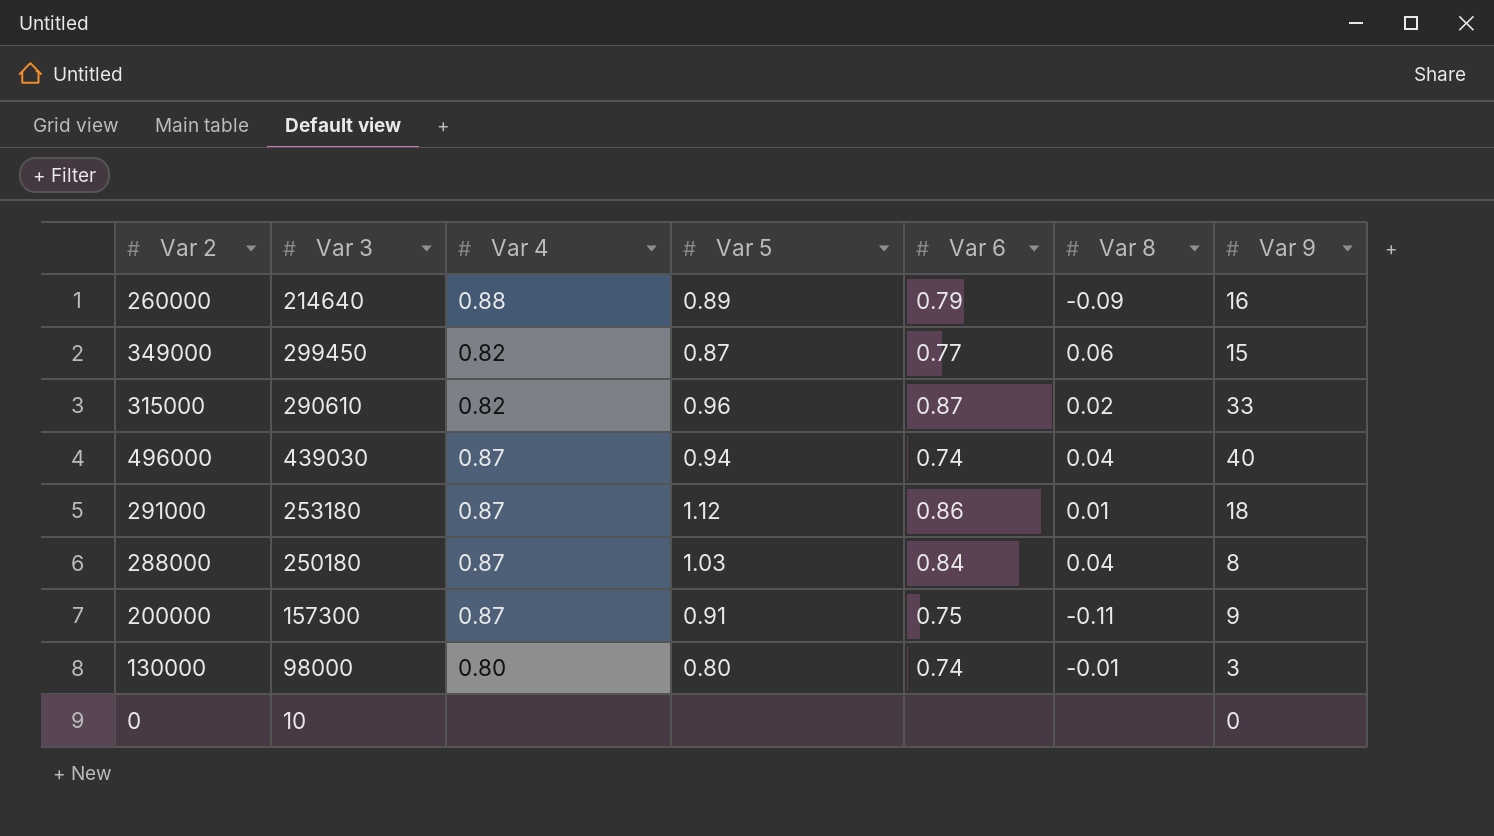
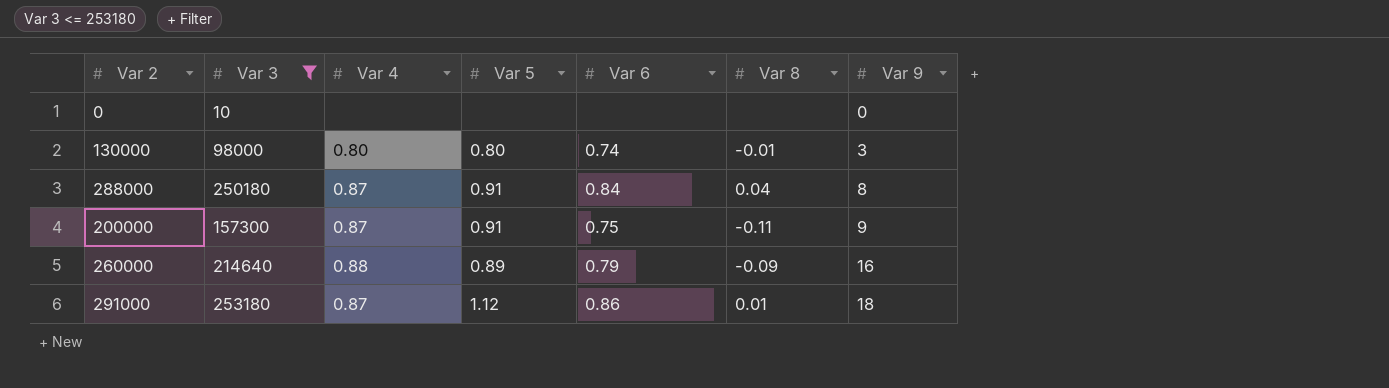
filter: none -> Var 3 <= 253180
row order: none -> Var 9 ascending
288000 | Var 5: 1.03 -> 0.91

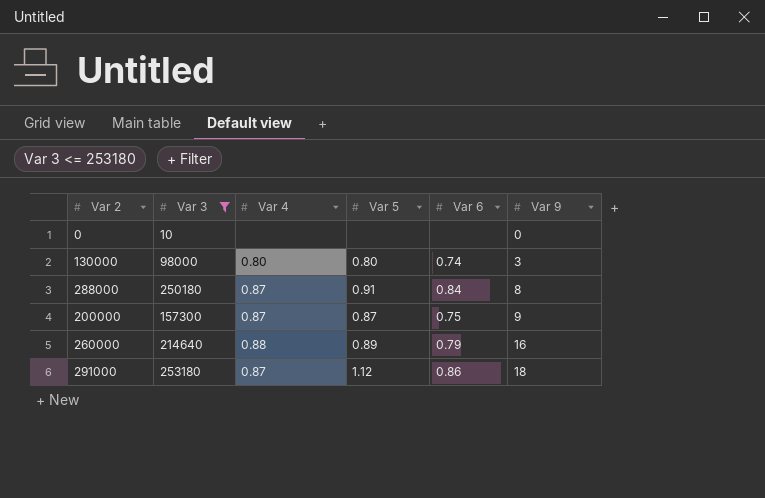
column Var 8 | position: 6 -> none
200000 | Var 5: 0.91 -> 0.87

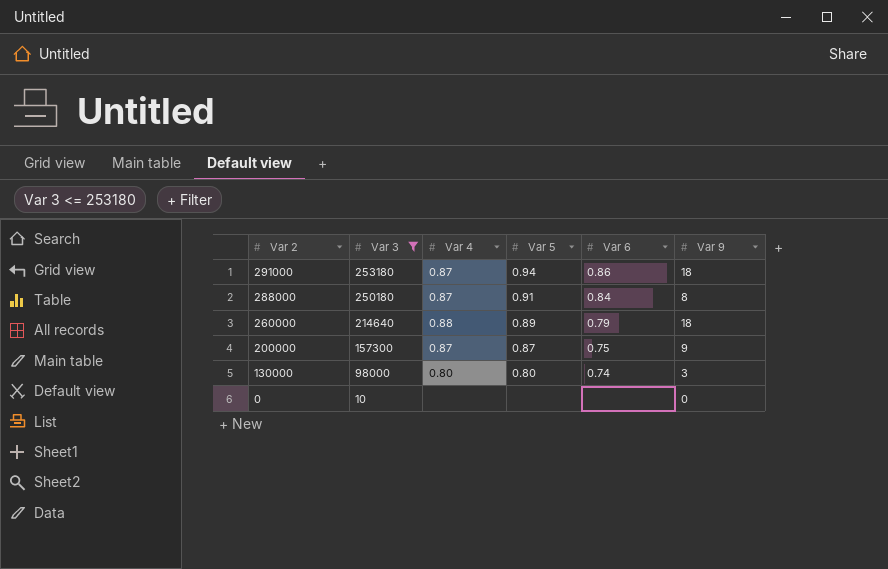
row order: Var 9 ascending -> Var 2 descending
291000 | Var 5: 1.12 -> 0.94
260000 | Var 9: 16 -> 18

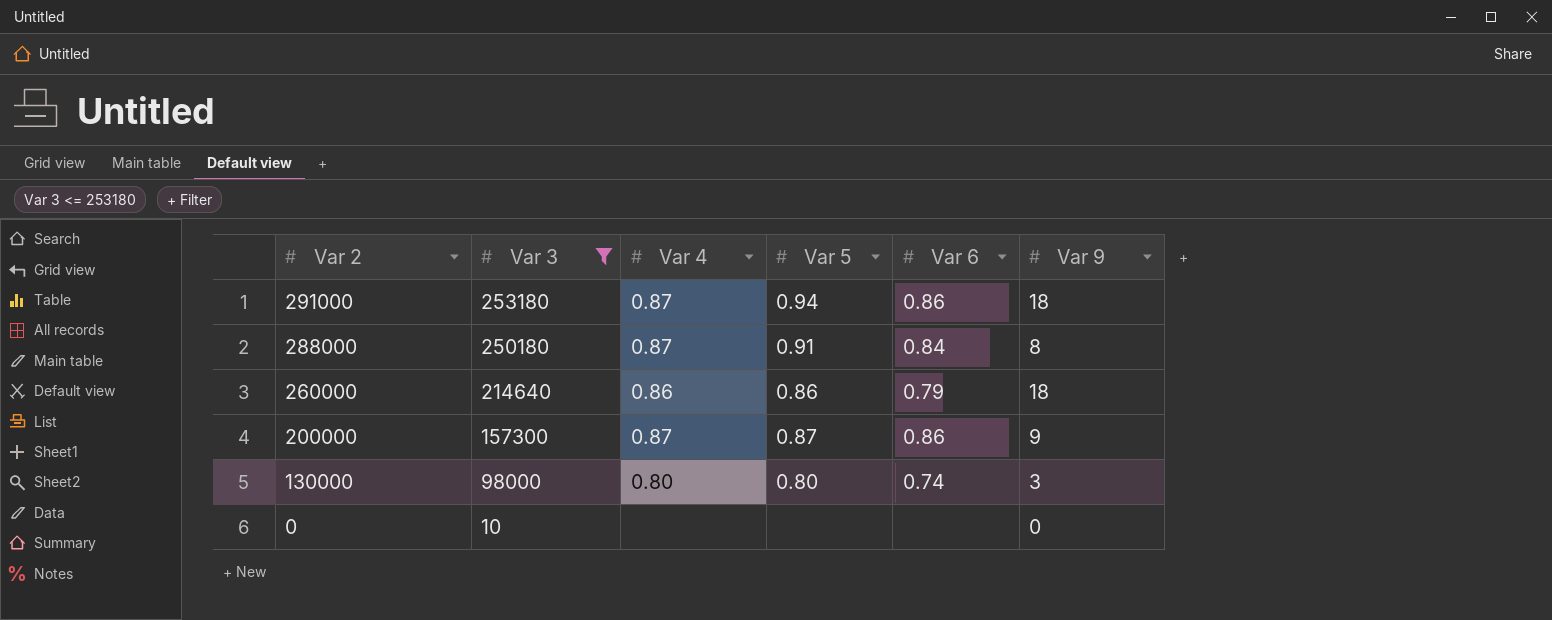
260000 | Var 4: 0.88 -> 0.86
260000 | Var 5: 0.89 -> 0.86
200000 | Var 6: 0.75 -> 0.86

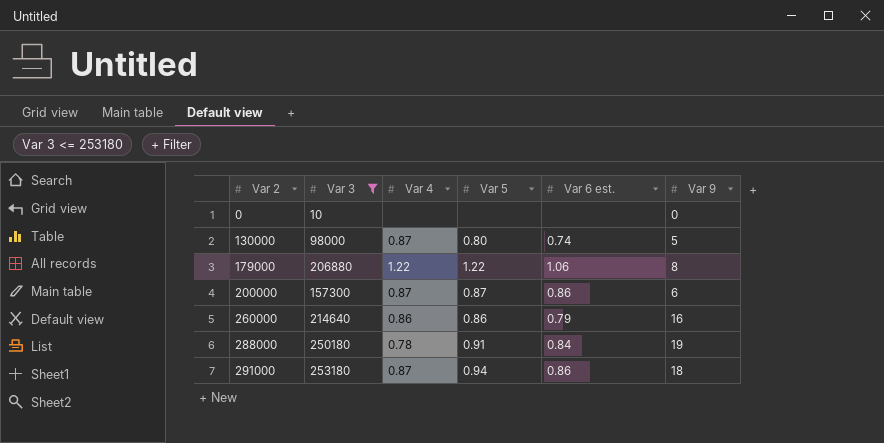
row order: Var 2 descending -> Var 2 ascending
column name: Var 6 -> Var 6 est.
130000 | Var 4: 0.80 -> 0.87
130000 | Var 9: 3 -> 5
row 179000: none -> 206880 | 1.22 | 1.22 | 1.06 | 8
200000 | Var 9: 9 -> 6
260000 | Var 9: 18 -> 16
288000 | Var 4: 0.87 -> 0.78
288000 | Var 9: 8 -> 19

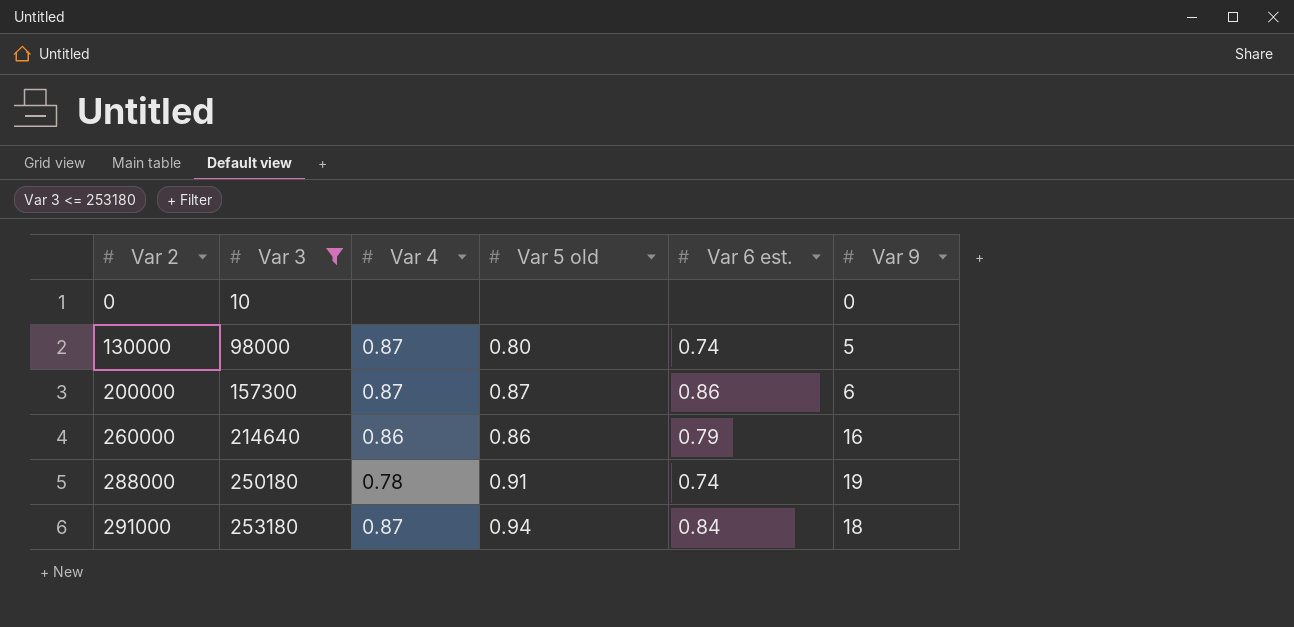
column name: Var 5 -> Var 5 old
row 179000: 206880 | 1.22 | 1.22 | 1.06 | 8 -> none
288000 | Var 6 est.: 0.84 -> 0.74
291000 | Var 6 est.: 0.86 -> 0.84

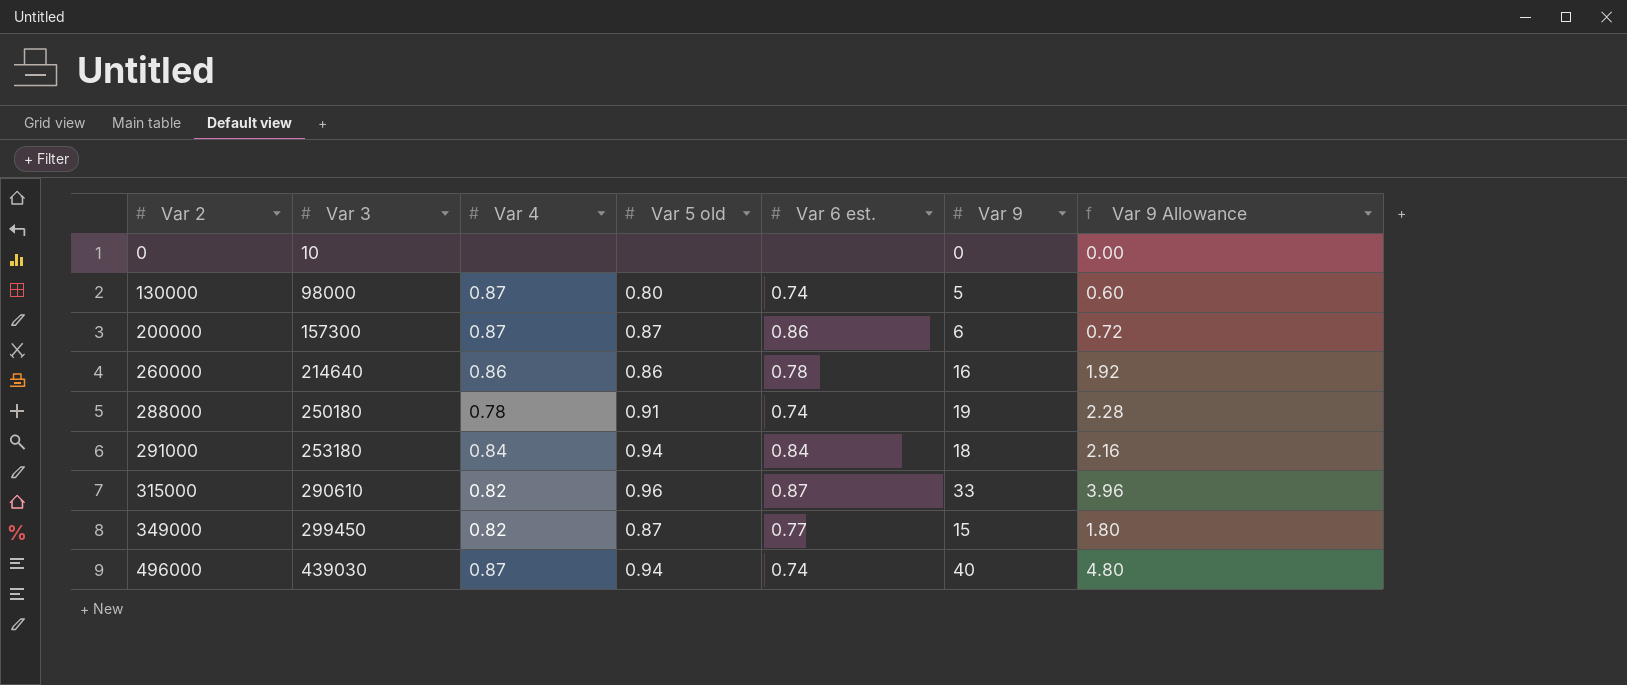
filter: Var 3 <= 253180 -> none
column Var 9 Allowance | formula: none -> [Var 9] * 0.12
260000 | Var 6 est.: 0.79 -> 0.78
291000 | Var 4: 0.87 -> 0.84

